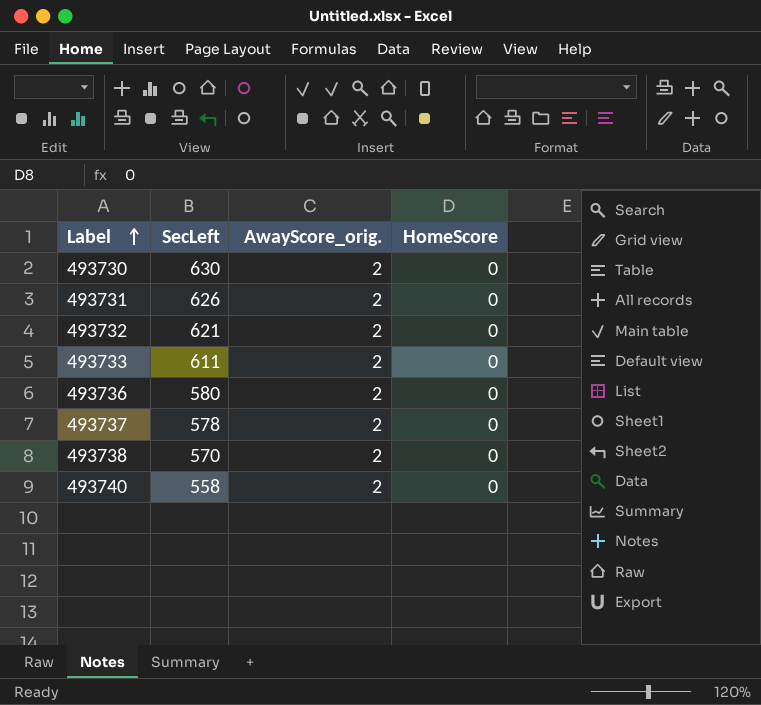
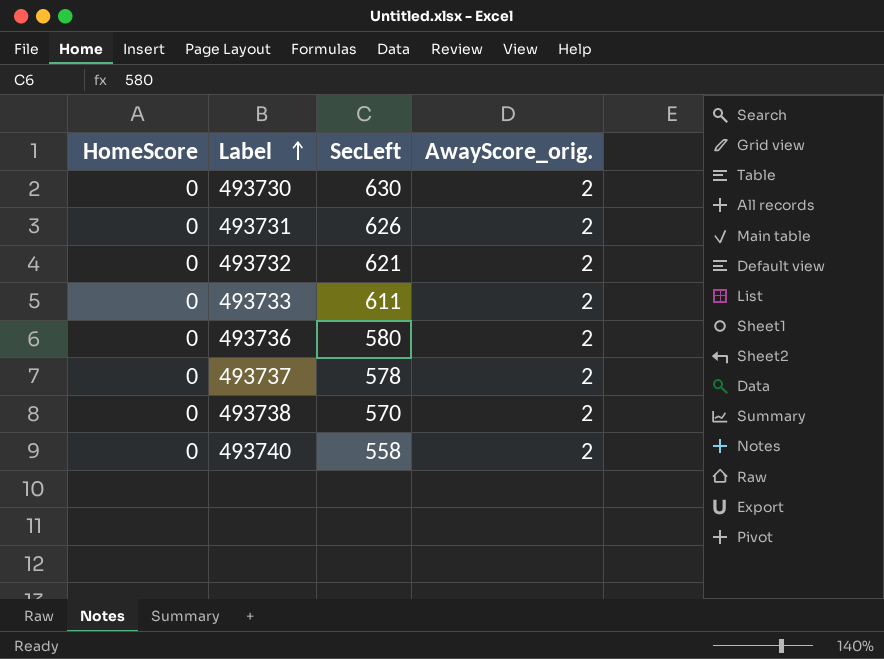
column HomeScore | position: 4 -> 1

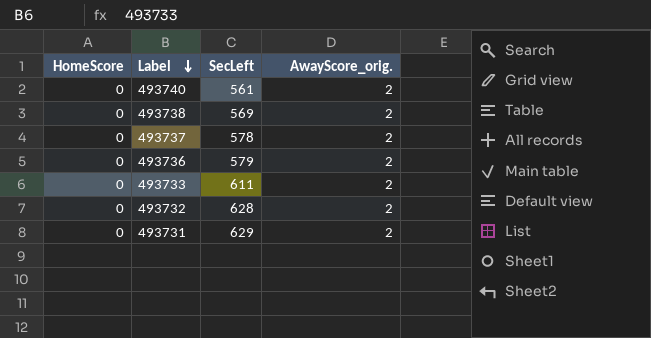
row order: Label ascending -> Label descending
row 493730: 0 | 630 | 2 -> none
493740 | SecLeft: 558 -> 561
493738 | SecLeft: 570 -> 569
493736 | SecLeft: 580 -> 579
493732 | SecLeft: 621 -> 628
493731 | SecLeft: 626 -> 629

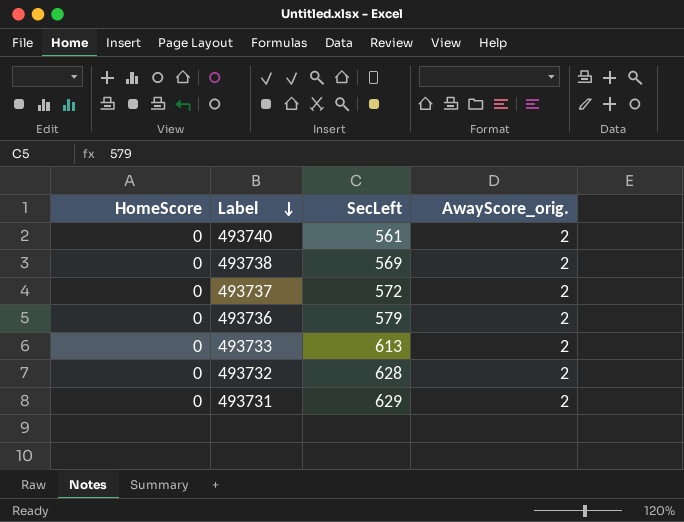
493737 | SecLeft: 578 -> 572
493733 | SecLeft: 611 -> 613

